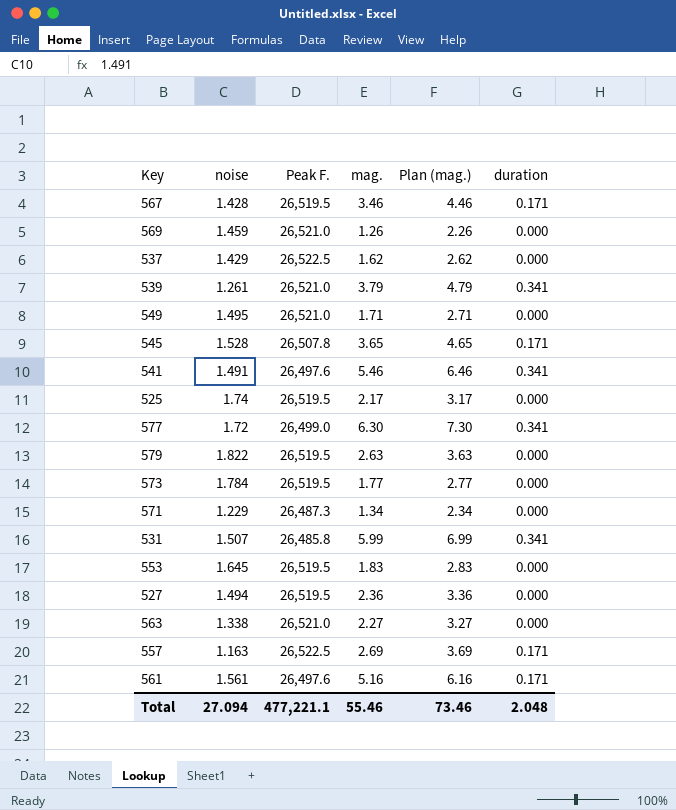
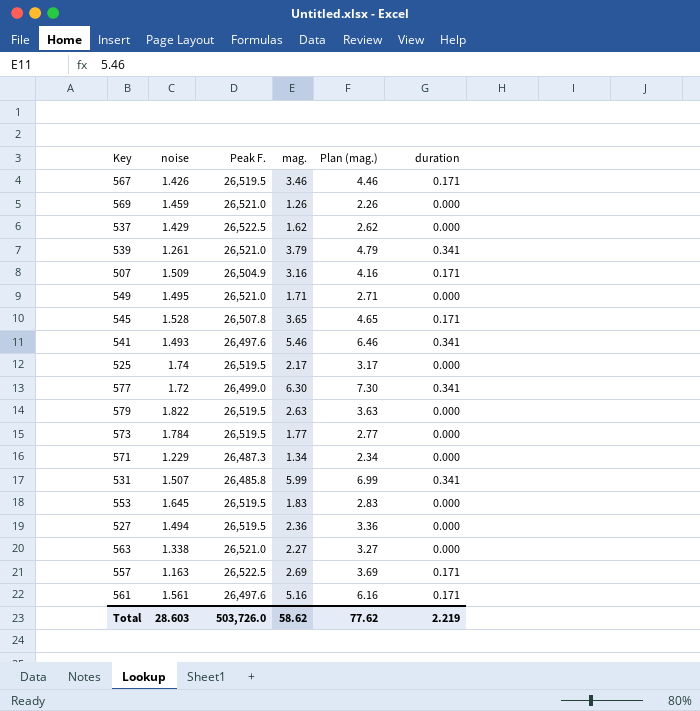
567 | noise: 1.428 -> 1.426
row 507: none -> 1.509 | 26,504.9 | 3.16 | 4.16 | 0.171
541 | noise: 1.491 -> 1.493
Total | noise: 27.094 -> 28.603
Total | Peak F.: 477,221.1 -> 503,726.0
Total | mag.: 55.46 -> 58.62
Total | Plan (mag.): 73.46 -> 77.62
Total | duration: 2.048 -> 2.219

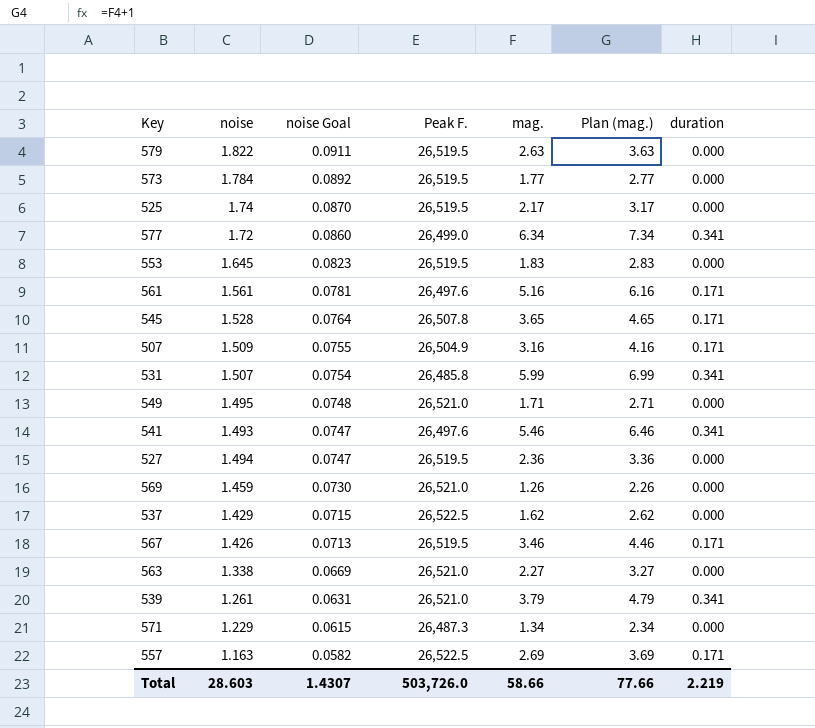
row order: none -> noise Goal descending
column noise Goal | formula: none -> [noise] * 0.05
577 | mag.: 6.30 -> 6.34
577 | Plan (mag.): 7.30 -> 7.34
Total | mag.: 58.62 -> 58.66
Total | Plan (mag.): 77.62 -> 77.66

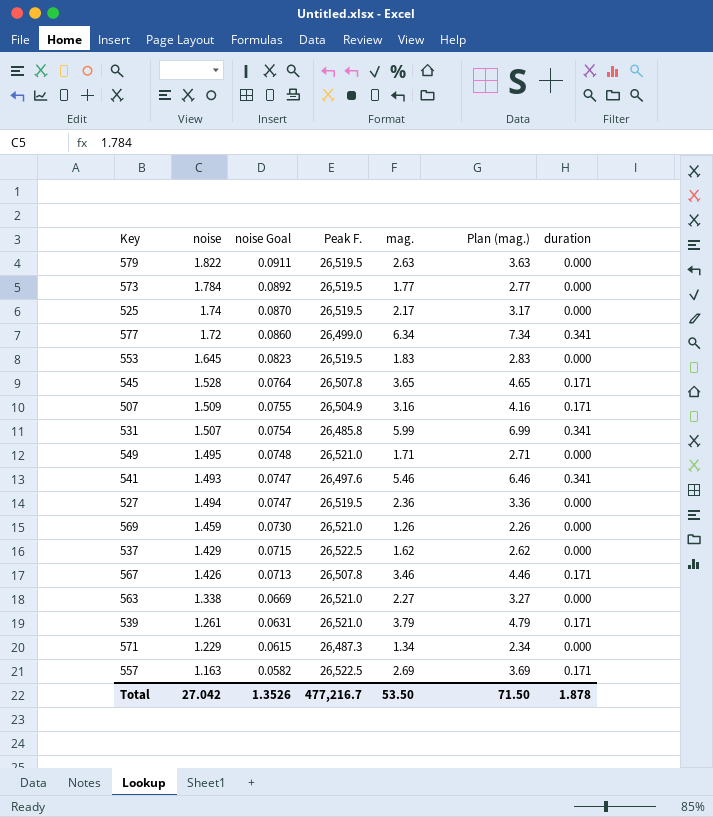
row 561: 1.561 | 0.0781 | 26,497.6 | 5.16 | 6.16 | 0.171 -> none
567 | Peak F.: 26,519.5 -> 26,507.8
539 | duration: 0.341 -> 0.171
Total | noise: 28.603 -> 27.042
Total | noise Goal: 1.4307 -> 1.3526
Total | Peak F.: 503,726.0 -> 477,216.7
Total | mag.: 58.66 -> 53.50
Total | Plan (mag.): 77.66 -> 71.50
Total | duration: 2.219 -> 1.878

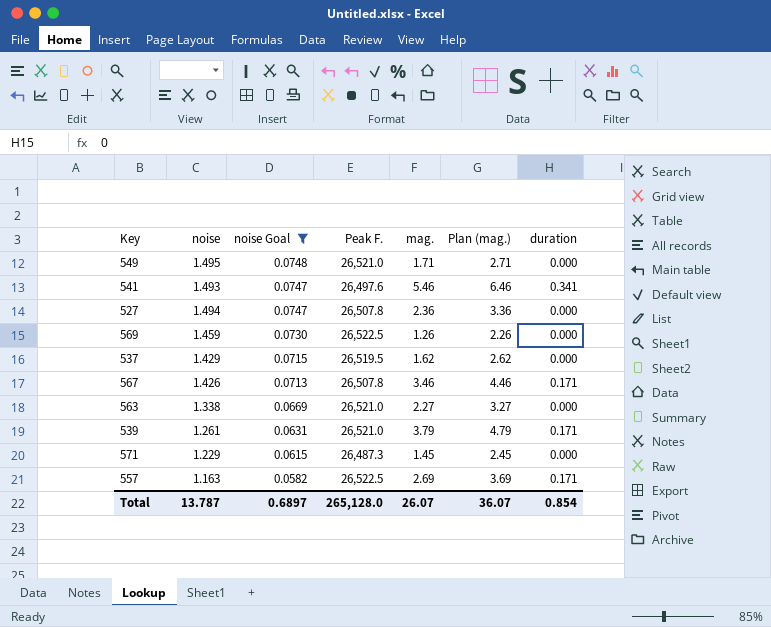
filter: none -> noise Goal <= 0.0748
527 | Peak F.: 26,519.5 -> 26,507.8
569 | Peak F.: 26,521.0 -> 26,522.5
537 | Peak F.: 26,522.5 -> 26,519.5
571 | mag.: 1.34 -> 1.45
571 | Plan (mag.): 2.34 -> 2.45
Total | noise: 27.042 -> 13.787
Total | noise Goal: 1.3526 -> 0.6897
Total | Peak F.: 477,216.7 -> 265,128.0
Total | mag.: 53.50 -> 26.07
Total | Plan (mag.): 71.50 -> 36.07
Total | duration: 1.878 -> 0.854

